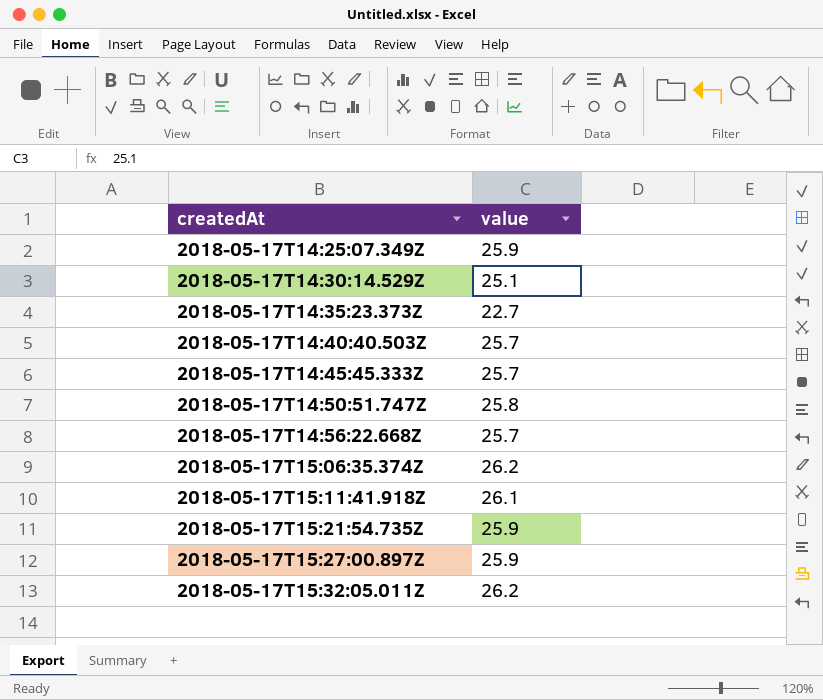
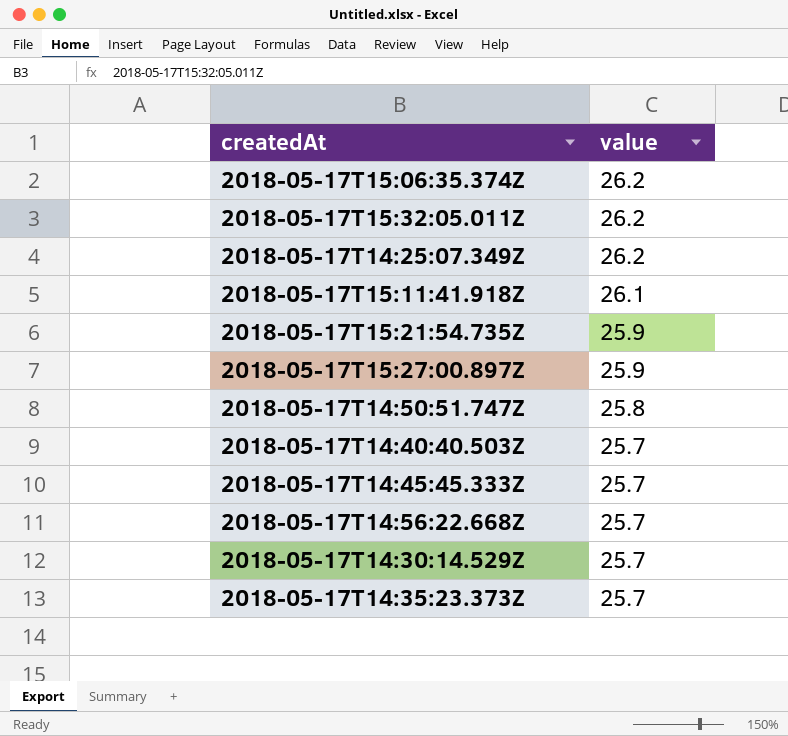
row order: createdAt ascending -> value descending
2018-05-17T14:25:07.349Z | value: 25.9 -> 26.2
2018-05-17T14:30:14.529Z | value: 25.1 -> 25.7
2018-05-17T14:35:23.373Z | value: 22.7 -> 25.7

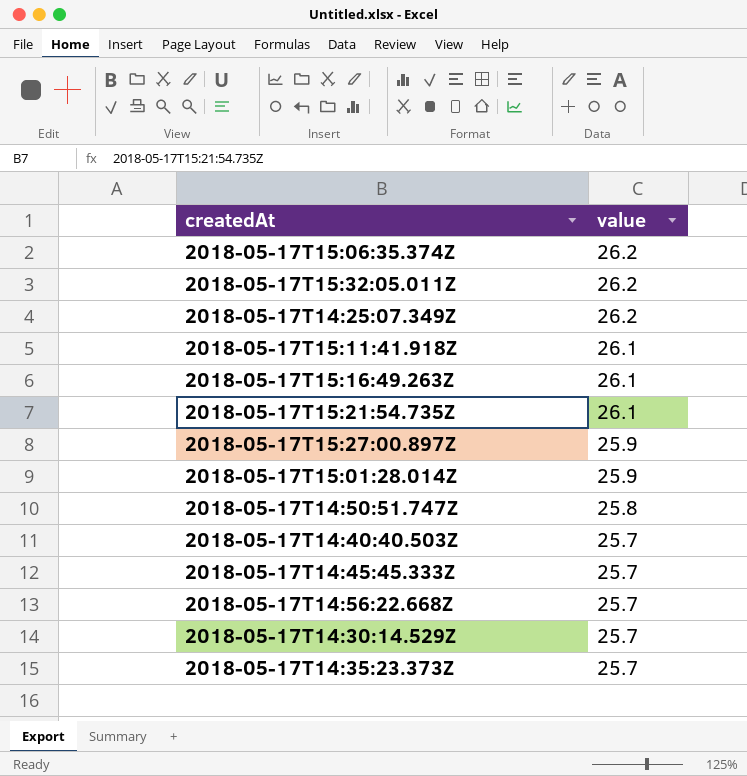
row 2018-05-17T15:16:49.263Z: none -> 26.1
2018-05-17T15:21:54.735Z | value: 25.9 -> 26.1
row 2018-05-17T15:01:28.014Z: none -> 25.9

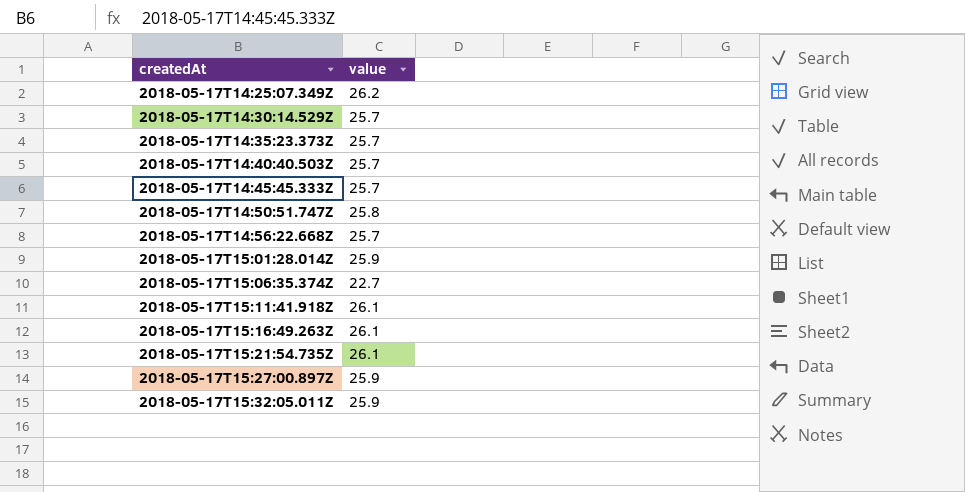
row order: value descending -> createdAt ascending
2018-05-17T15:06:35.374Z | value: 26.2 -> 22.7
2018-05-17T15:32:05.011Z | value: 26.2 -> 25.9

